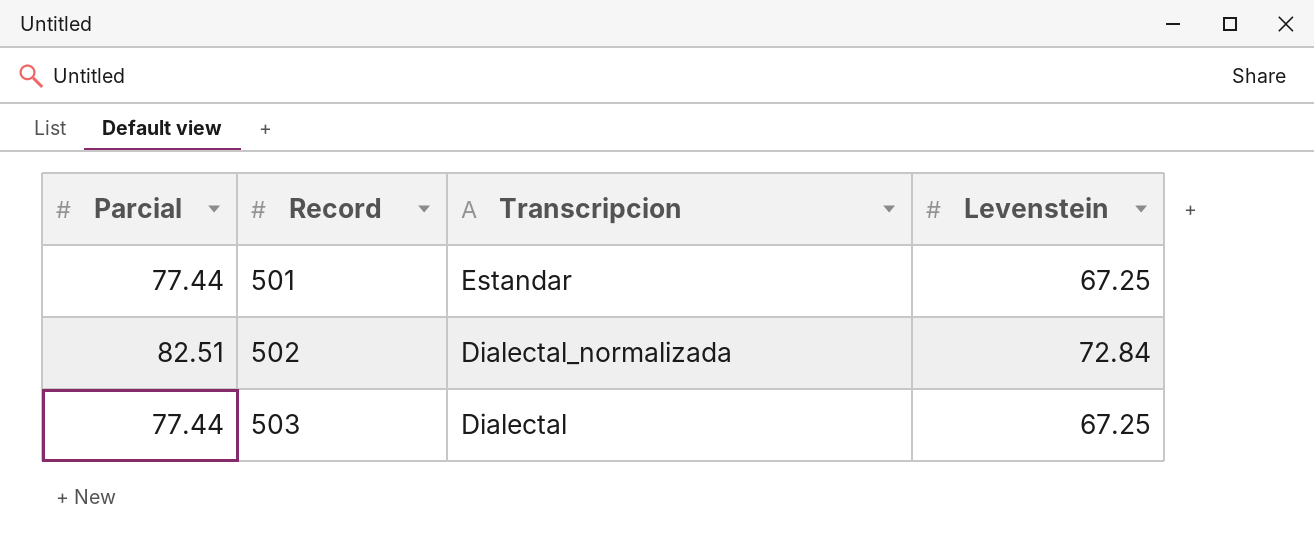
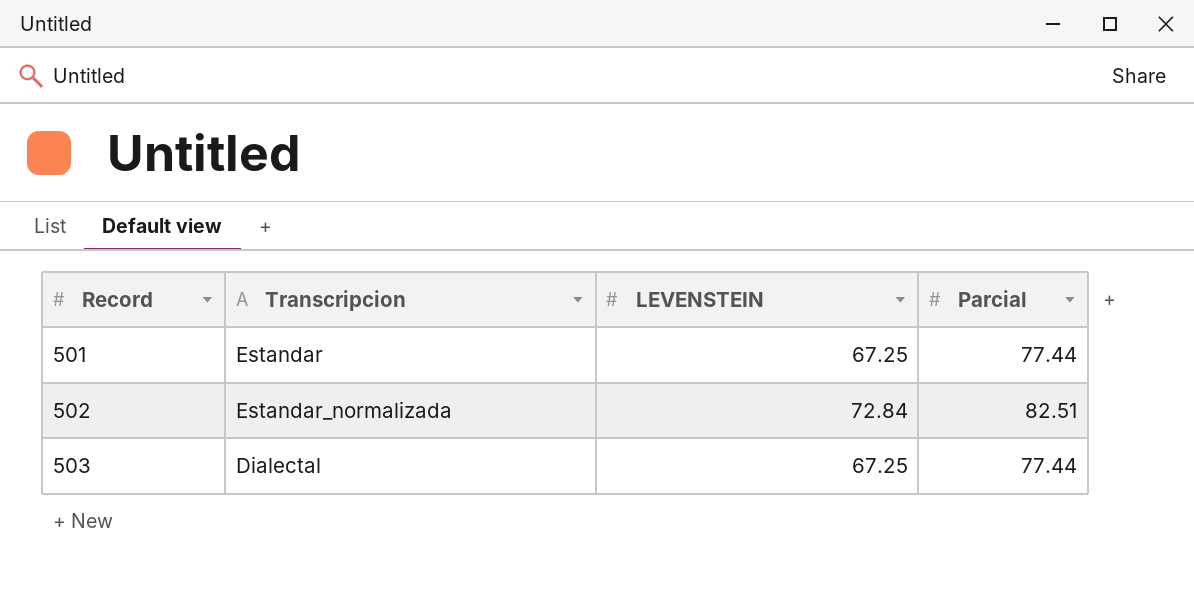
column name: Levenstein -> LEVENSTEIN
column Parcial | position: 1 -> 4
502 | Transcripcion: Dialectal_normalizada -> Estandar_normalizada

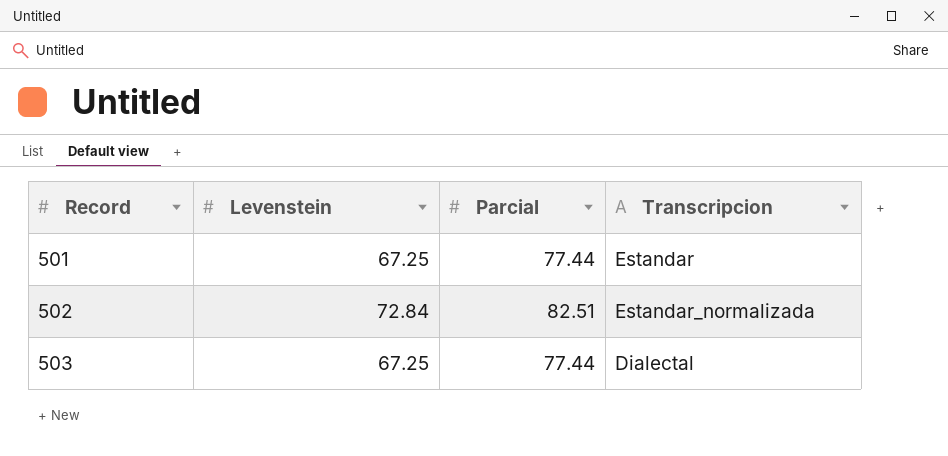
column name: LEVENSTEIN -> Levenstein
column Transcripcion | position: 2 -> 4

